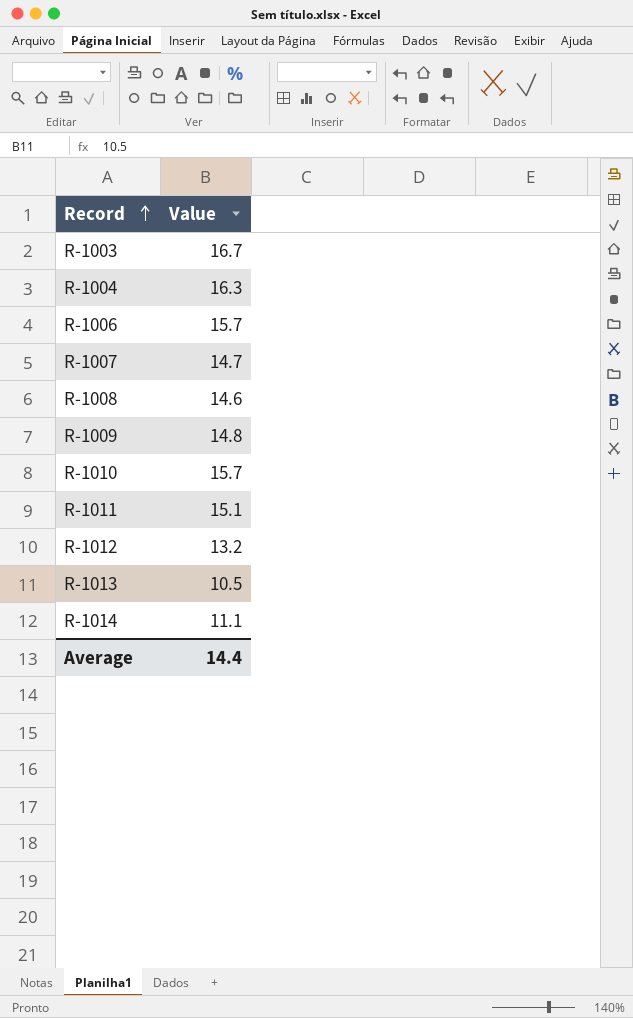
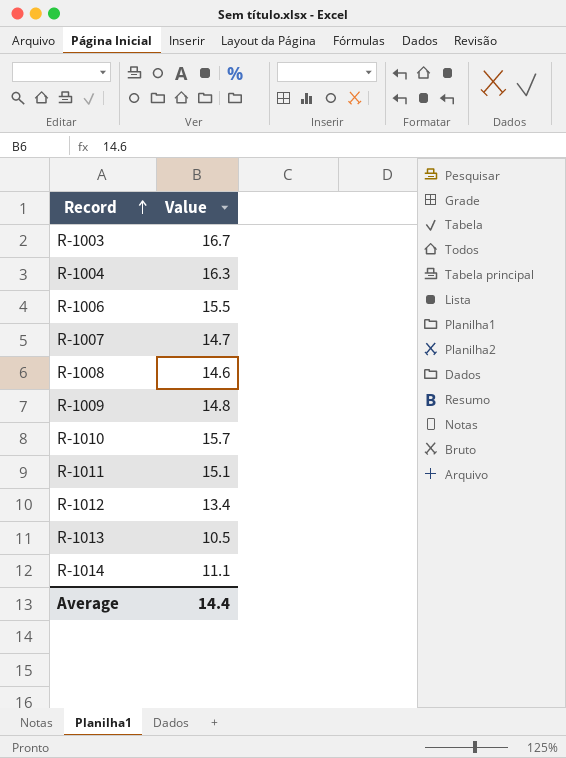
R-1006 | Value: 15.7 -> 15.5
R-1012 | Value: 13.2 -> 13.4

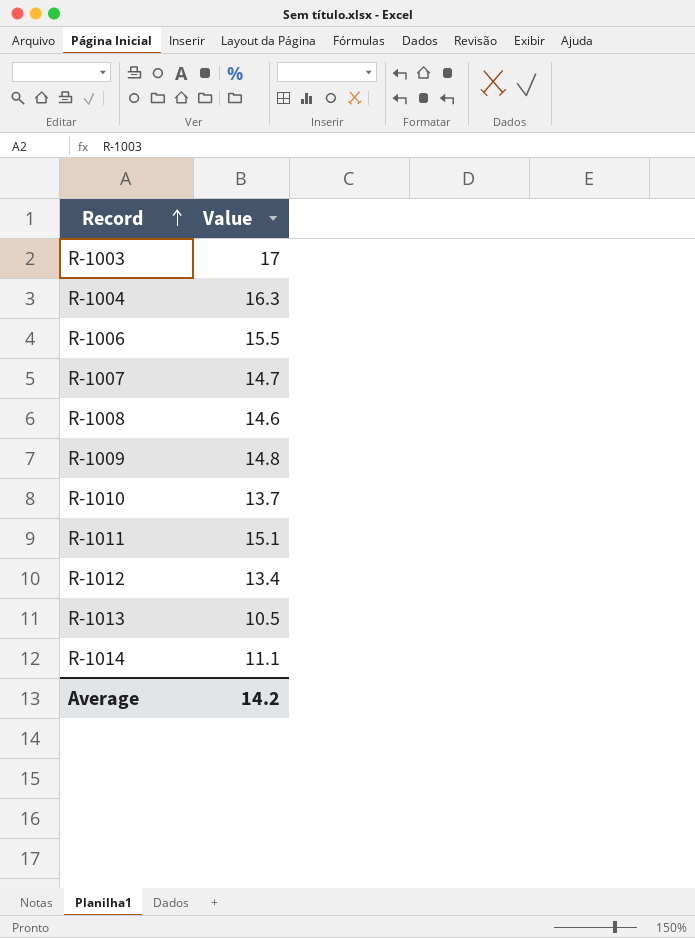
R-1003 | Value: 16.7 -> 17
R-1010 | Value: 15.7 -> 13.7
Average | Value: 14.4 -> 14.2

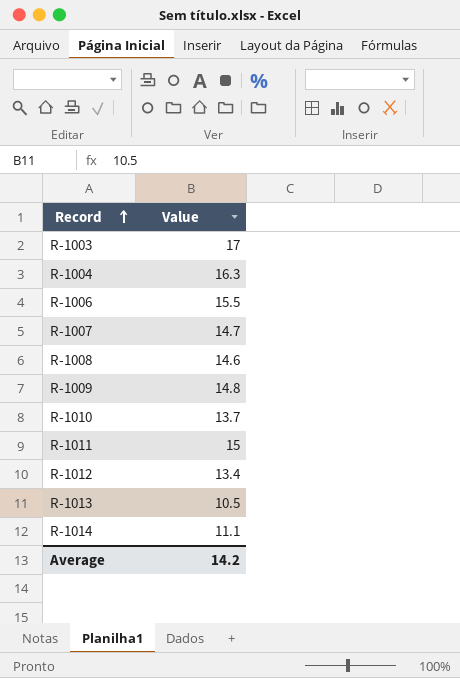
R-1011 | Value: 15.1 -> 15

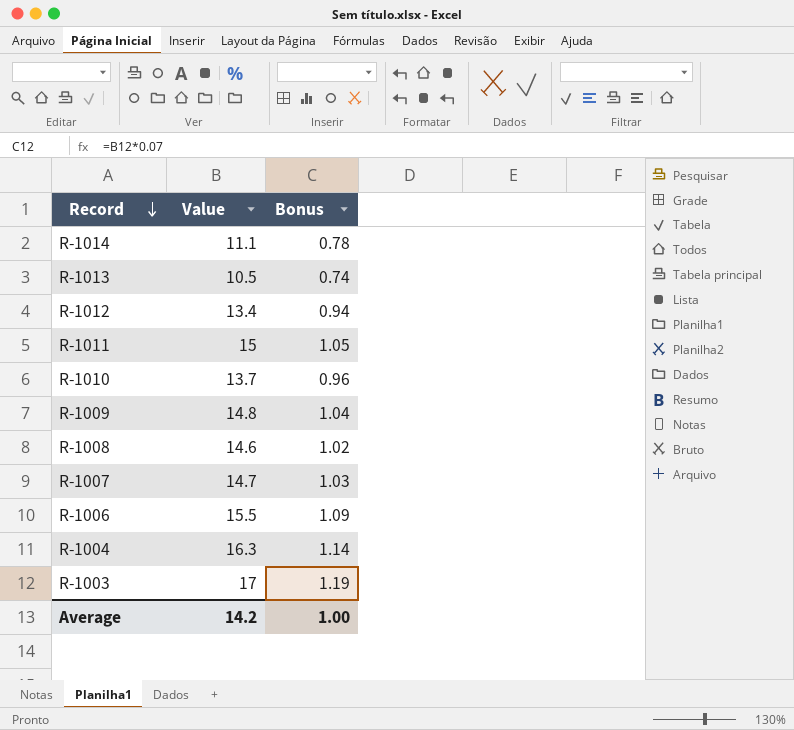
row order: Record ascending -> Record descending
column Bonus | formula: none -> [Value] * 0.07

